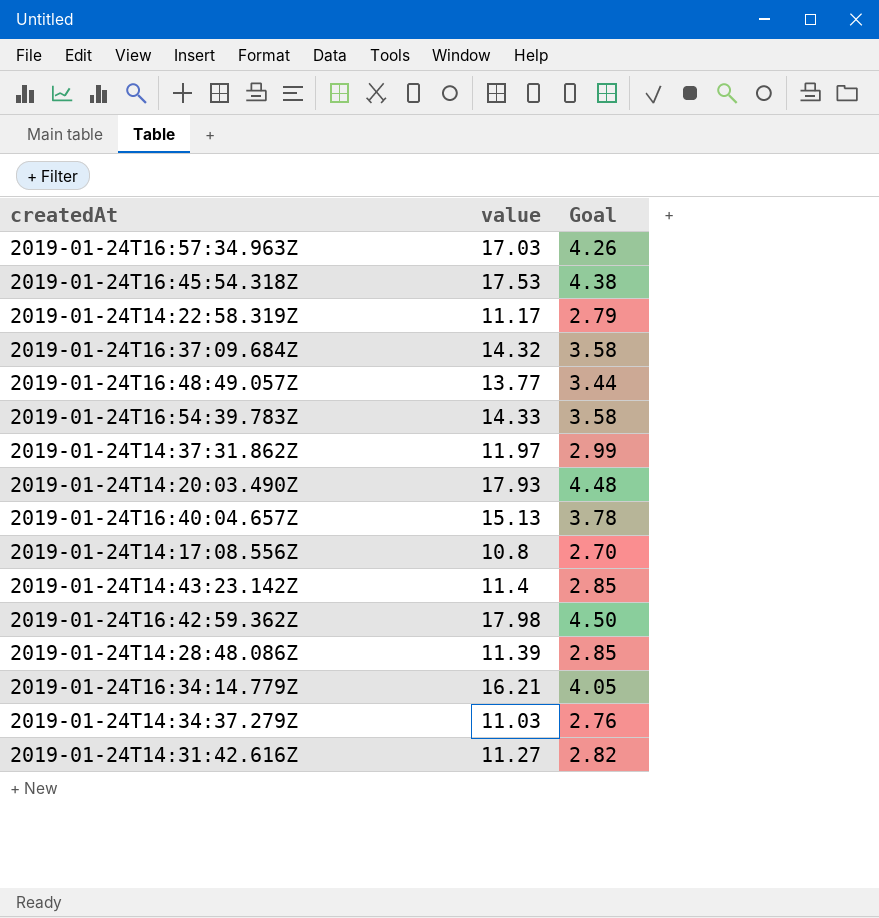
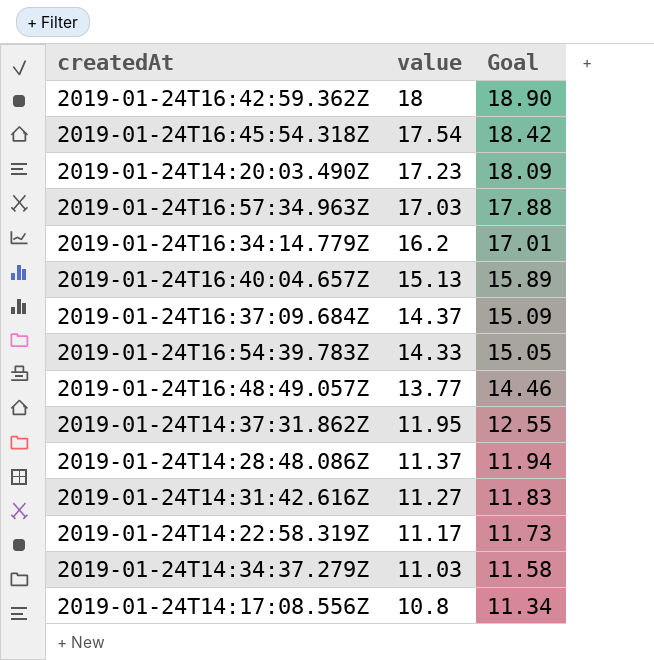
row order: none -> value descending
column Goal | formula: [value] * 0.25 -> [value] * 1.05
row 2019-01-24T14:43:23.142Z: 11.4 | 2.85 -> none
2019-01-24T16:42:59.362Z | value: 17.98 -> 18
2019-01-24T16:45:54.318Z | value: 17.53 -> 17.54
2019-01-24T14:20:03.490Z | value: 17.93 -> 17.23
2019-01-24T16:34:14.779Z | value: 16.21 -> 16.2
2019-01-24T16:37:09.684Z | value: 14.32 -> 14.37
2019-01-24T14:37:31.862Z | value: 11.97 -> 11.95
2019-01-24T14:28:48.086Z | value: 11.39 -> 11.37

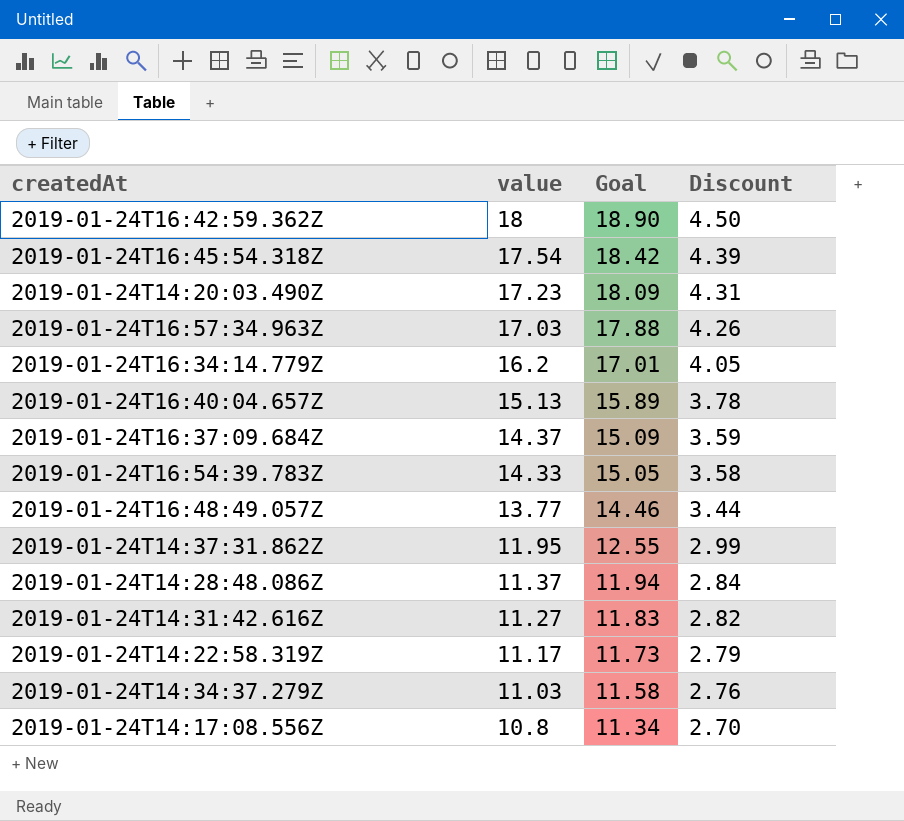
column Discount | formula: none -> [value] * 0.25

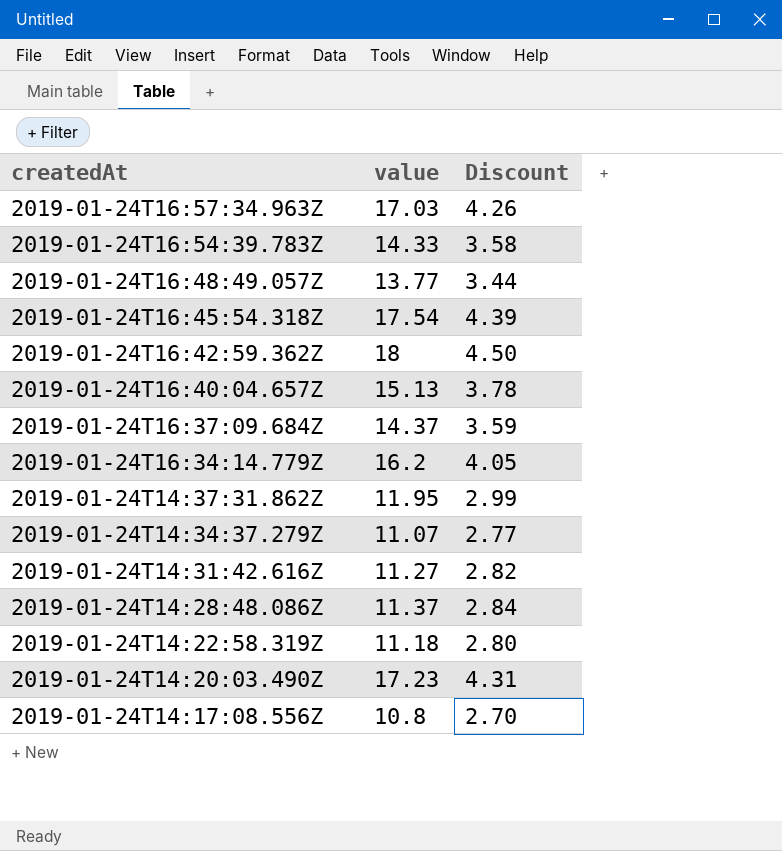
row order: value descending -> createdAt descending
column Goal | formula: [value] * 1.05 -> none
2019-01-24T14:34:37.279Z | value: 11.03 -> 11.07
2019-01-24T14:34:37.279Z | Discount: 2.76 -> 2.77
2019-01-24T14:22:58.319Z | value: 11.17 -> 11.18
2019-01-24T14:22:58.319Z | Discount: 2.79 -> 2.80

